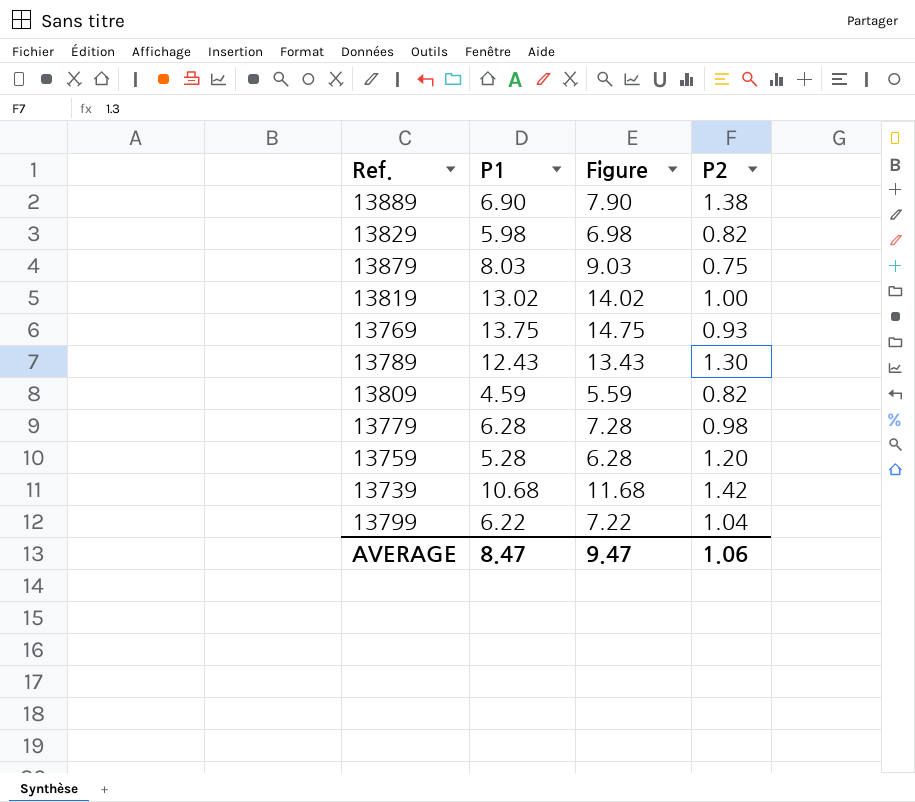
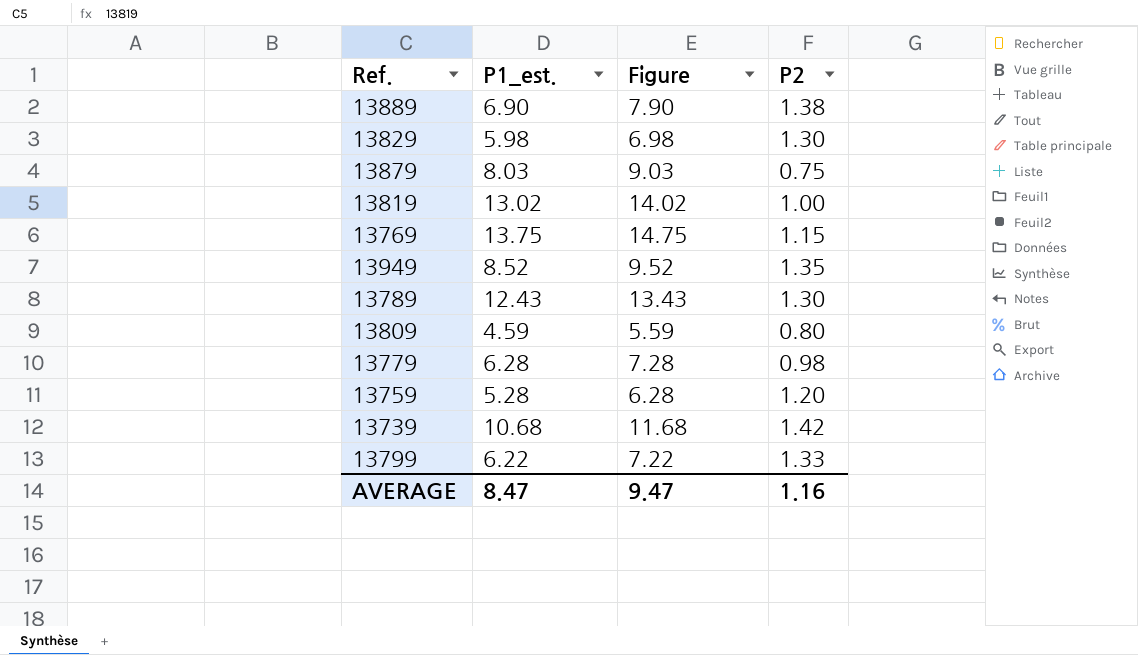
column name: P1 -> P1_est.
13829 | P2: 0.82 -> 1.30
13769 | P2: 0.93 -> 1.15
row 13949: none -> 8.52 | 9.52 | 1.35
13809 | P2: 0.82 -> 0.80
13799 | P2: 1.04 -> 1.33
AVERAGE | P2: 1.06 -> 1.16

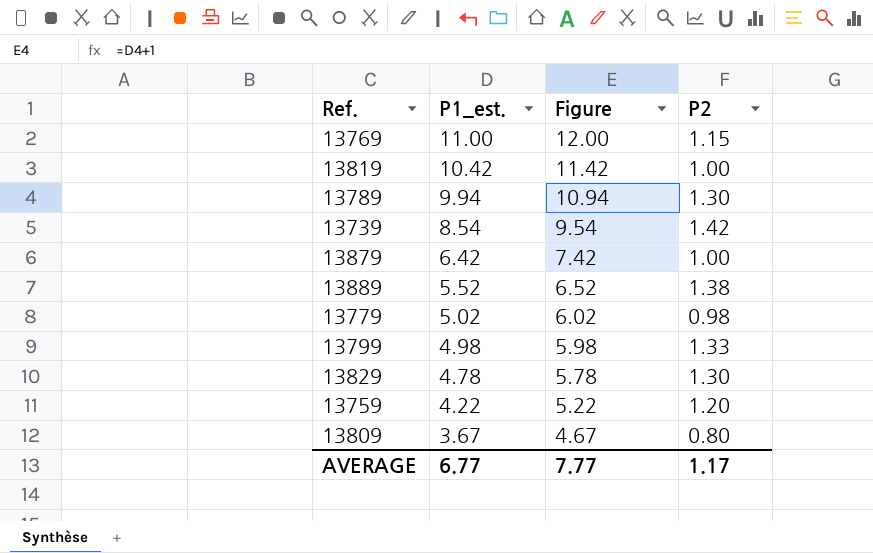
row order: none -> P1_est. descending
row 13949: 8.52 | 9.52 | 1.35 -> none
13769 | P1_est.: 13.75 -> 11.00
13769 | Figure: 14.75 -> 12.00
13819 | P1_est.: 13.02 -> 10.42
13819 | Figure: 14.02 -> 11.42
13789 | P1_est.: 12.43 -> 9.94
13789 | Figure: 13.43 -> 10.94
13739 | P1_est.: 10.68 -> 8.54
13739 | Figure: 11.68 -> 9.54
13879 | P1_est.: 8.03 -> 6.42
13879 | Figure: 9.03 -> 7.42
13879 | P2: 0.75 -> 1.00
13889 | P1_est.: 6.90 -> 5.52
13889 | Figure: 7.90 -> 6.52
13779 | P1_est.: 6.28 -> 5.02
13779 | Figure: 7.28 -> 6.02
13799 | P1_est.: 6.22 -> 4.98
13799 | Figure: 7.22 -> 5.98
13829 | P1_est.: 5.98 -> 4.78
13829 | Figure: 6.98 -> 5.78
13759 | P1_est.: 5.28 -> 4.22
13759 | Figure: 6.28 -> 5.22
13809 | P1_est.: 4.59 -> 3.67
13809 | Figure: 5.59 -> 4.67
AVERAGE | P1_est.: 8.47 -> 6.77
AVERAGE | Figure: 9.47 -> 7.77
AVERAGE | P2: 1.16 -> 1.17

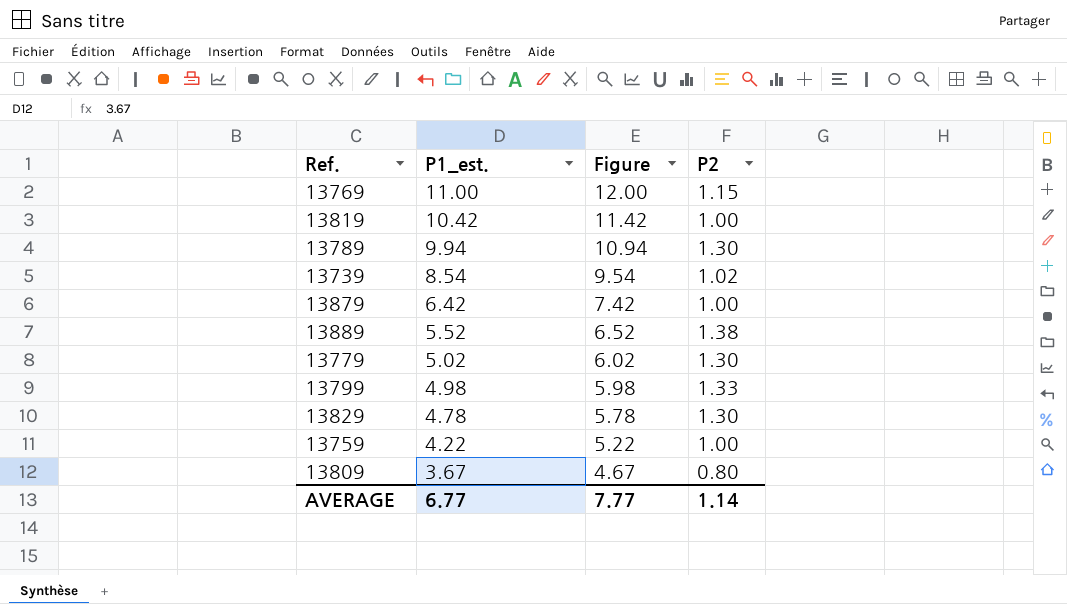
13739 | P2: 1.42 -> 1.02
13779 | P2: 0.98 -> 1.30
13759 | P2: 1.20 -> 1.00
AVERAGE | P2: 1.17 -> 1.14

